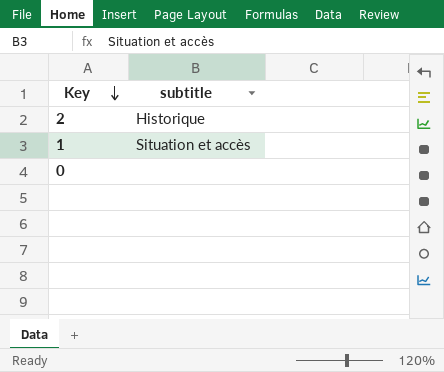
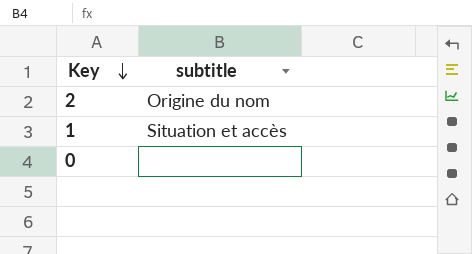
2 | subtitle: Historique -> Origine du nom

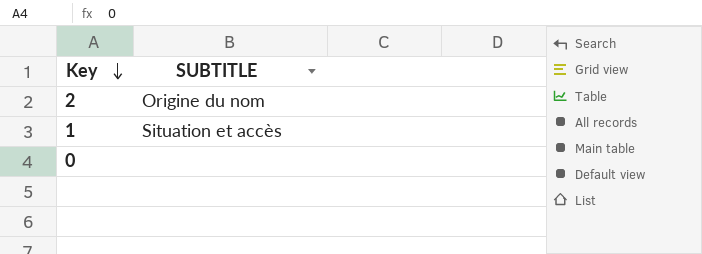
column name: subtitle -> SUBTITLE

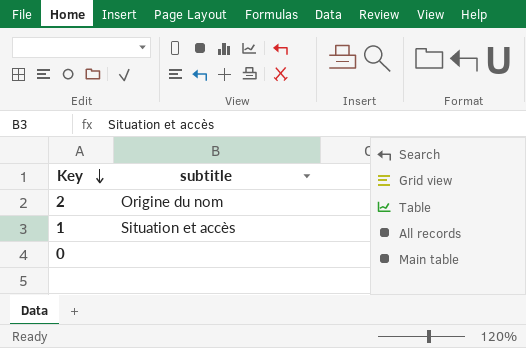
column name: SUBTITLE -> subtitle

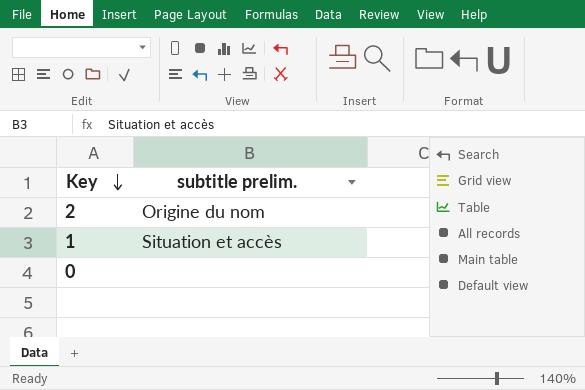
column name: subtitle -> subtitle prelim.

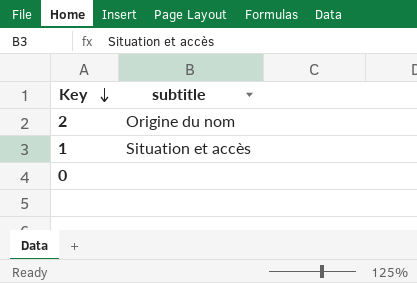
column name: subtitle prelim. -> subtitle

